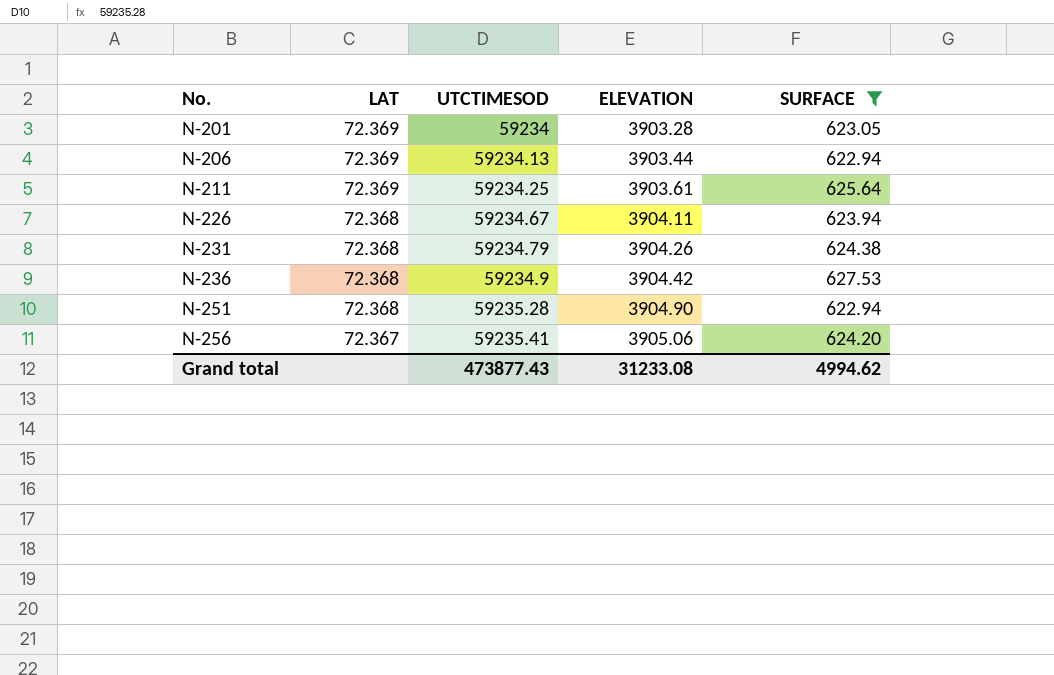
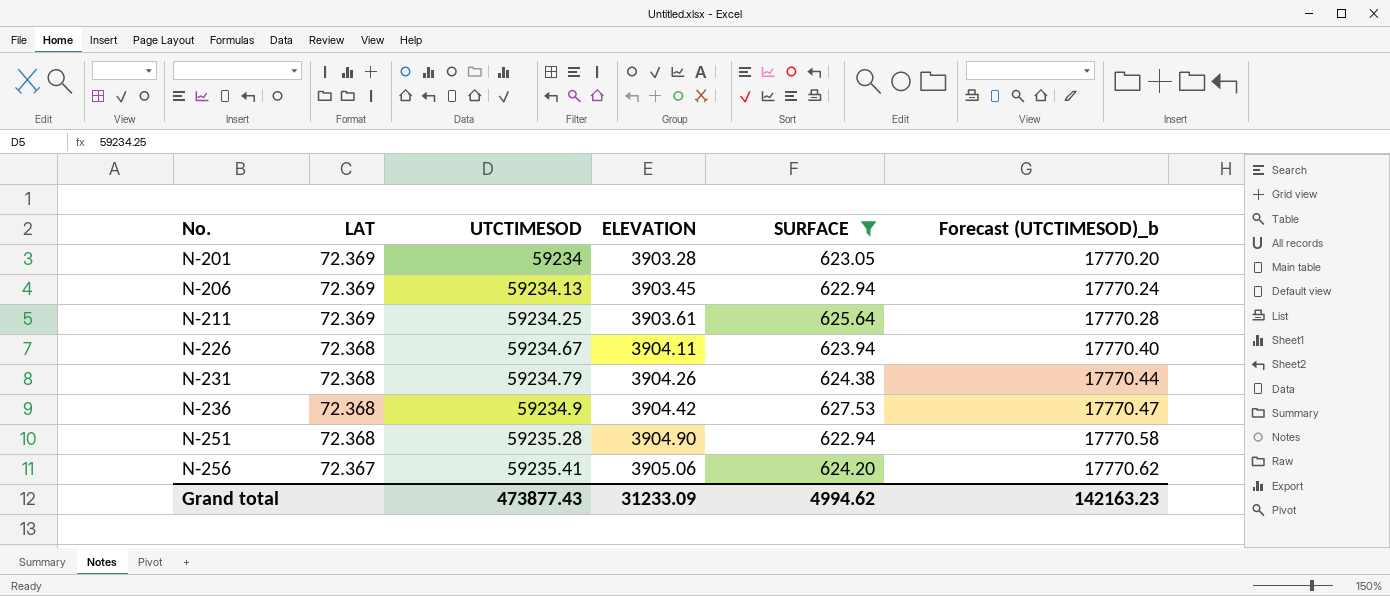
column Forecast (UTCTIMESOD)_b | formula: none -> [UTCTIMESOD] * 0.3
N-206 | ELEVATION: 3903.44 -> 3903.45
Grand total | ELEVATION: 31233.08 -> 31233.09

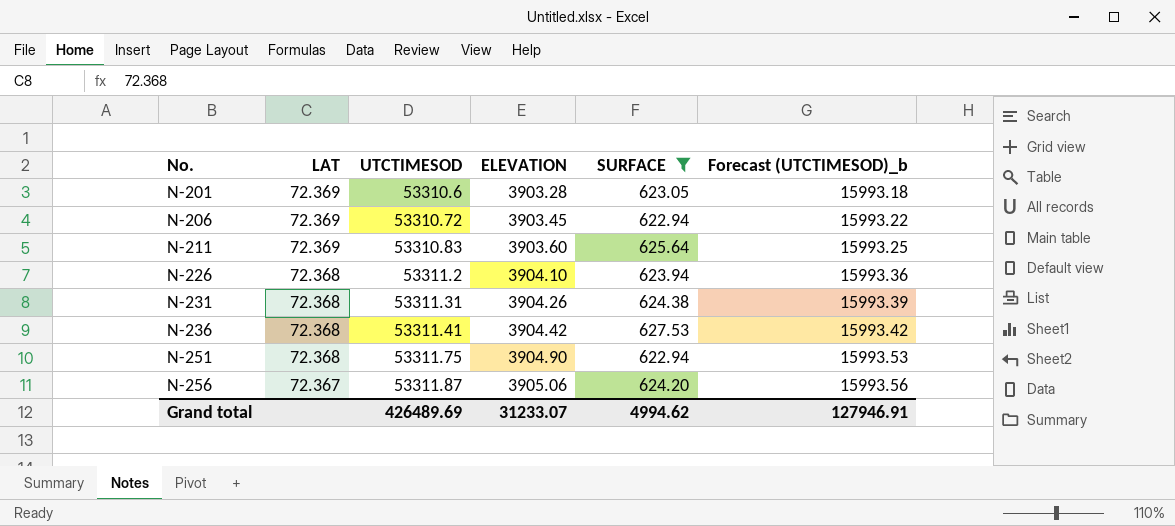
N-201 | UTCTIMESOD: 59234 -> 53310.6
N-201 | Forecast (UTCTIMESOD)_b: 17770.20 -> 15993.18
N-206 | UTCTIMESOD: 59234.13 -> 53310.72
N-206 | Forecast (UTCTIMESOD)_b: 17770.24 -> 15993.22
N-211 | UTCTIMESOD: 59234.25 -> 53310.83
N-211 | ELEVATION: 3903.61 -> 3903.60
N-211 | Forecast (UTCTIMESOD)_b: 17770.28 -> 15993.25
N-226 | UTCTIMESOD: 59234.67 -> 53311.2
N-226 | ELEVATION: 3904.11 -> 3904.10
N-226 | Forecast (UTCTIMESOD)_b: 17770.40 -> 15993.36
N-231 | UTCTIMESOD: 59234.79 -> 53311.31
N-231 | Forecast (UTCTIMESOD)_b: 17770.44 -> 15993.39
N-236 | UTCTIMESOD: 59234.9 -> 53311.41
N-236 | Forecast (UTCTIMESOD)_b: 17770.47 -> 15993.42
N-251 | UTCTIMESOD: 59235.28 -> 53311.75
N-251 | Forecast (UTCTIMESOD)_b: 17770.58 -> 15993.53
N-256 | UTCTIMESOD: 59235.41 -> 53311.87
N-256 | Forecast (UTCTIMESOD)_b: 17770.62 -> 15993.56
Grand total | UTCTIMESOD: 473877.43 -> 426489.69
Grand total | ELEVATION: 31233.09 -> 31233.07
Grand total | Forecast (UTCTIMESOD)_b: 142163.23 -> 127946.91

